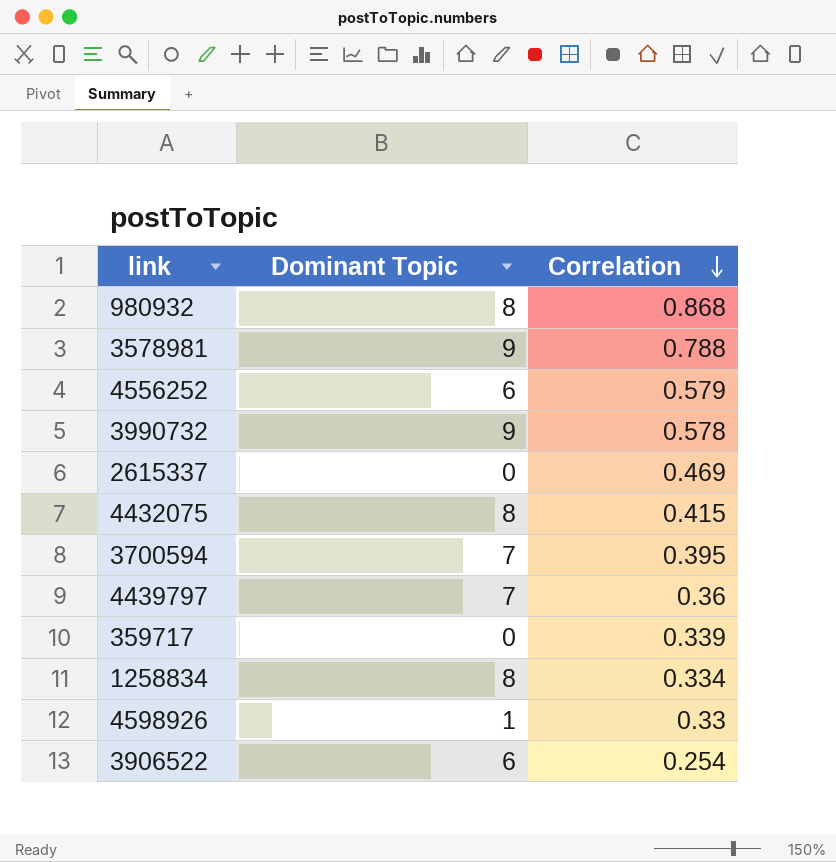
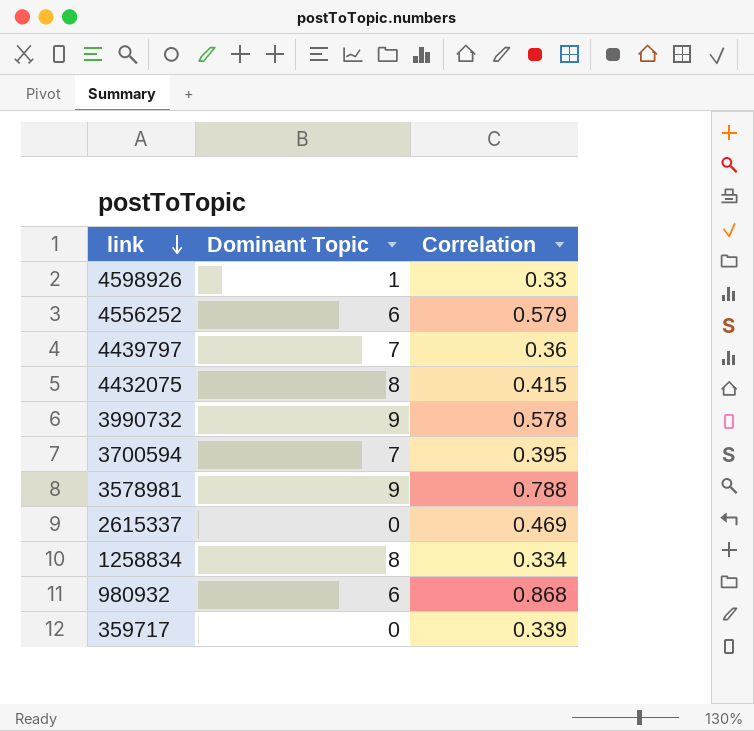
row order: Correlation descending -> link descending
row 3906522: 6 | 0.254 -> none
980932 | Dominant Topic: 8 -> 6

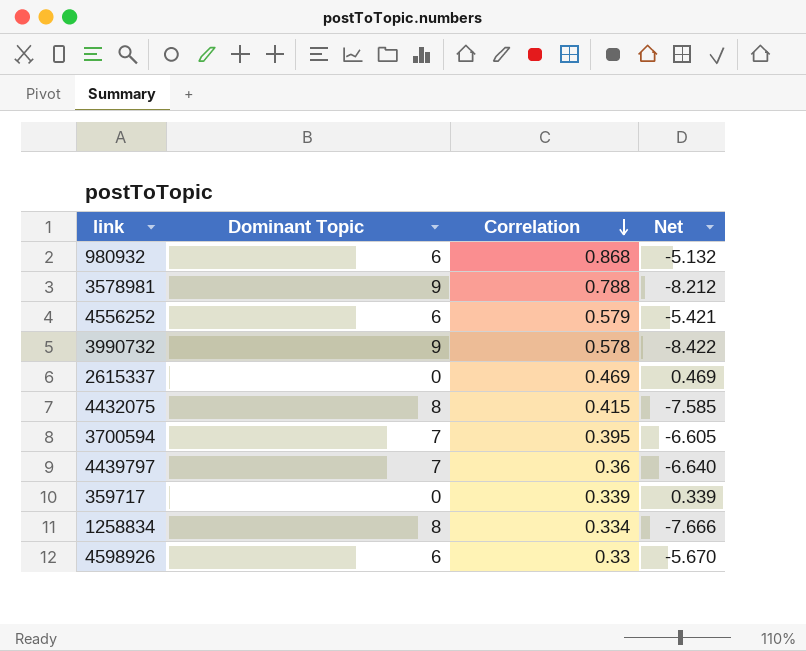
row order: link descending -> Correlation descending
column Net | formula: none -> [Correlation] - [Dominant Topic]
4598926 | Dominant Topic: 1 -> 6

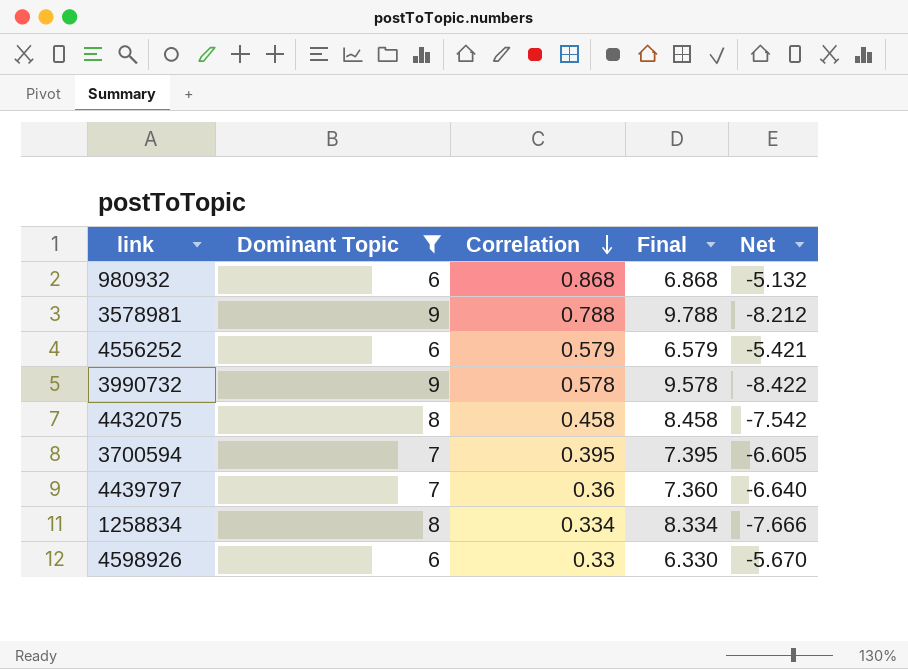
filter: none -> Dominant Topic != 0
column Final | formula: none -> [Dominant Topic] + [Correlation]
4432075 | Correlation: 0.415 -> 0.458
4432075 | Net: -7.585 -> -7.542

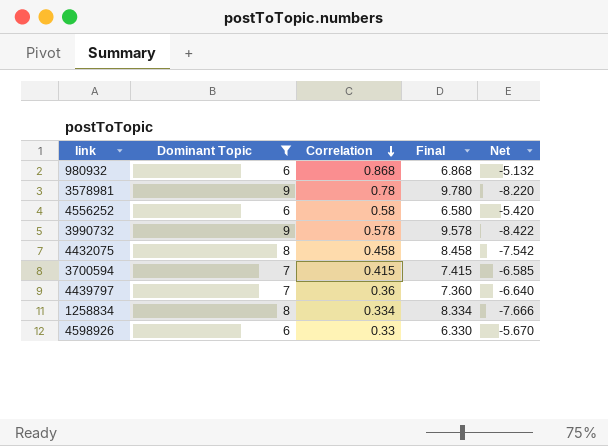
3578981 | Correlation: 0.788 -> 0.78
3578981 | Final: 9.788 -> 9.780
3578981 | Net: -8.212 -> -8.220
4556252 | Correlation: 0.579 -> 0.58
4556252 | Final: 6.579 -> 6.580
4556252 | Net: -5.421 -> -5.420
3700594 | Correlation: 0.395 -> 0.415
3700594 | Final: 7.395 -> 7.415
3700594 | Net: -6.605 -> -6.585

